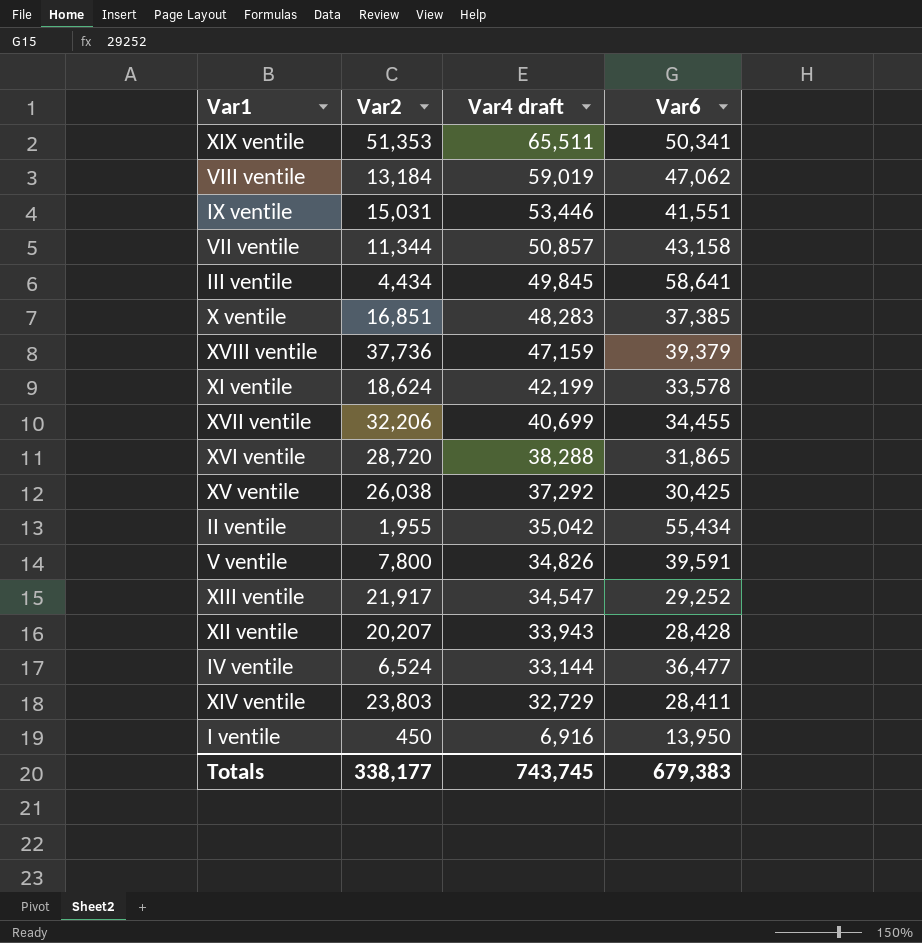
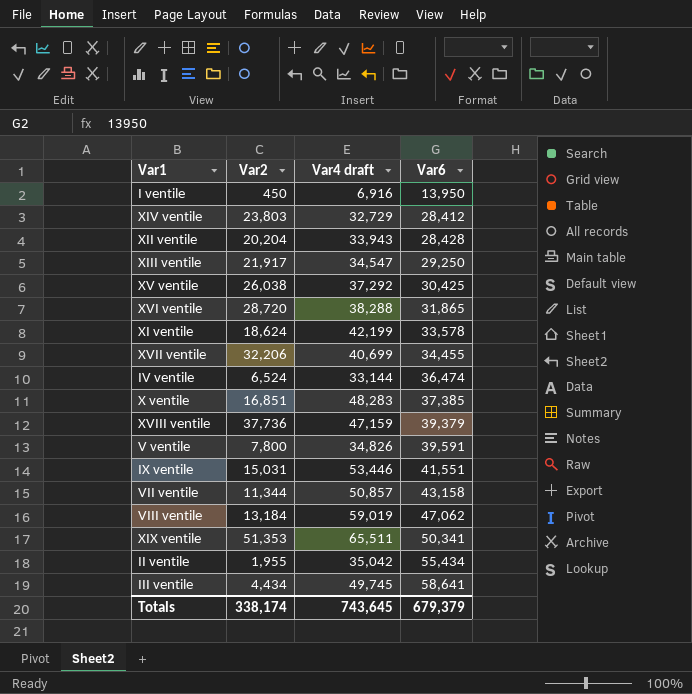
row order: Var4 draft descending -> Var6 ascending
XIV ventile | Var6: 28,411 -> 28,412
XII ventile | Var2: 20,207 -> 20,204
XIII ventile | Var6: 29,252 -> 29,250
IV ventile | Var6: 36,477 -> 36,474
III ventile | Var4 draft: 49,845 -> 49,745
Totals | Var2: 338,177 -> 338,174
Totals | Var4 draft: 743,745 -> 743,645
Totals | Var6: 679,383 -> 679,379

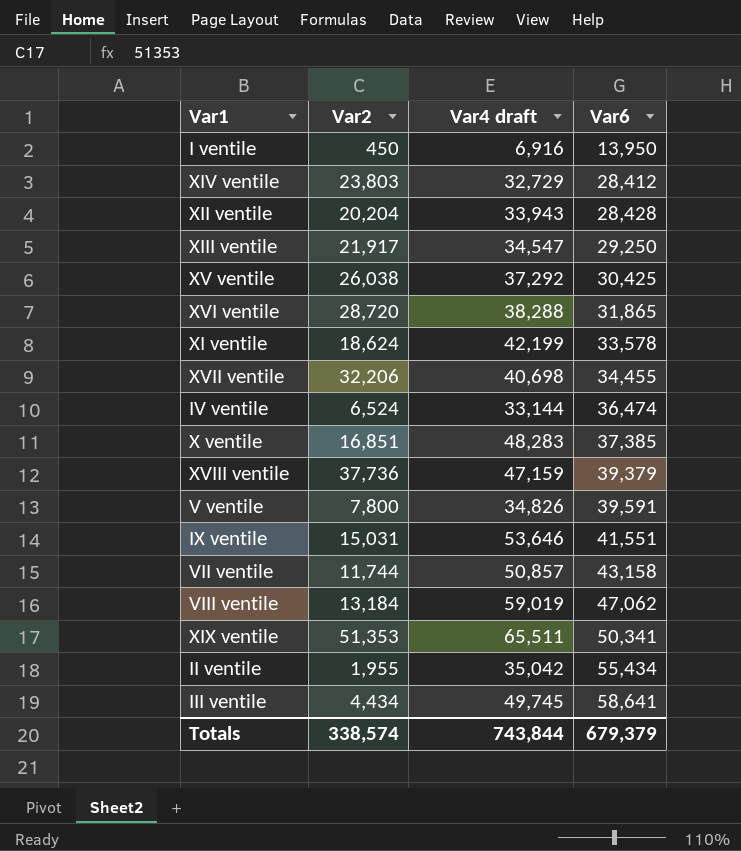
XVII ventile | Var4 draft: 40,699 -> 40,698
IX ventile | Var4 draft: 53,446 -> 53,646
VII ventile | Var2: 11,344 -> 11,744
Totals | Var2: 338,174 -> 338,574
Totals | Var4 draft: 743,645 -> 743,844

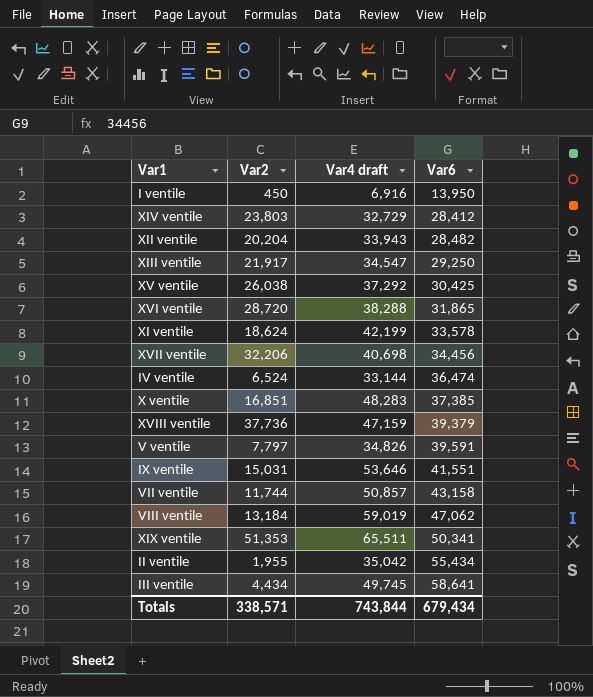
XII ventile | Var6: 28,428 -> 28,482
XVII ventile | Var6: 34,455 -> 34,456
V ventile | Var2: 7,800 -> 7,797
Totals | Var2: 338,574 -> 338,571
Totals | Var6: 679,379 -> 679,434

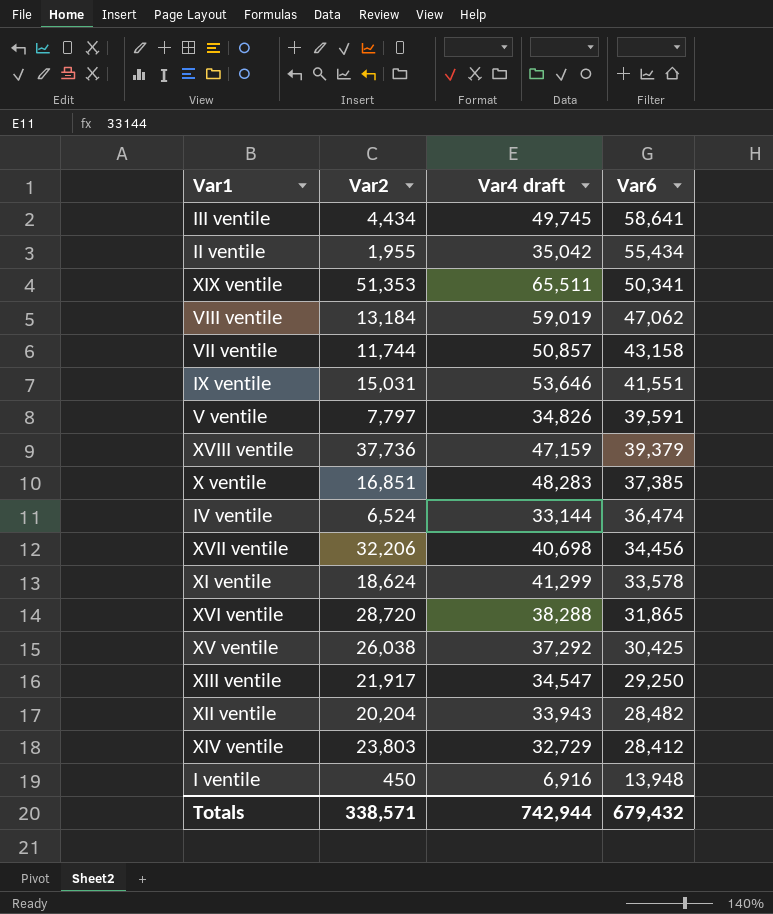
row order: Var6 ascending -> Var6 descending
XI ventile | Var4 draft: 42,199 -> 41,299
I ventile | Var6: 13,950 -> 13,948
Totals | Var4 draft: 743,844 -> 742,944
Totals | Var6: 679,434 -> 679,432

